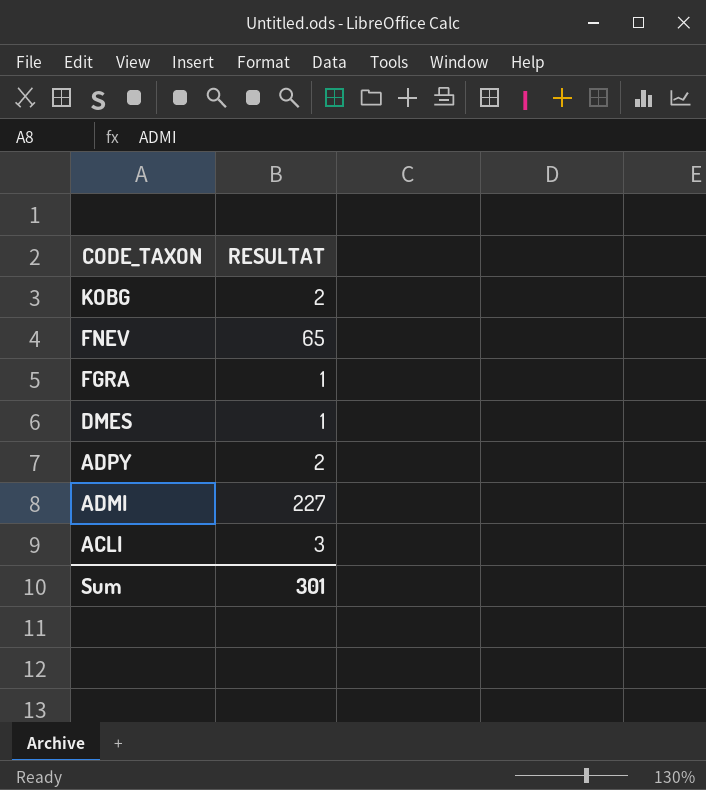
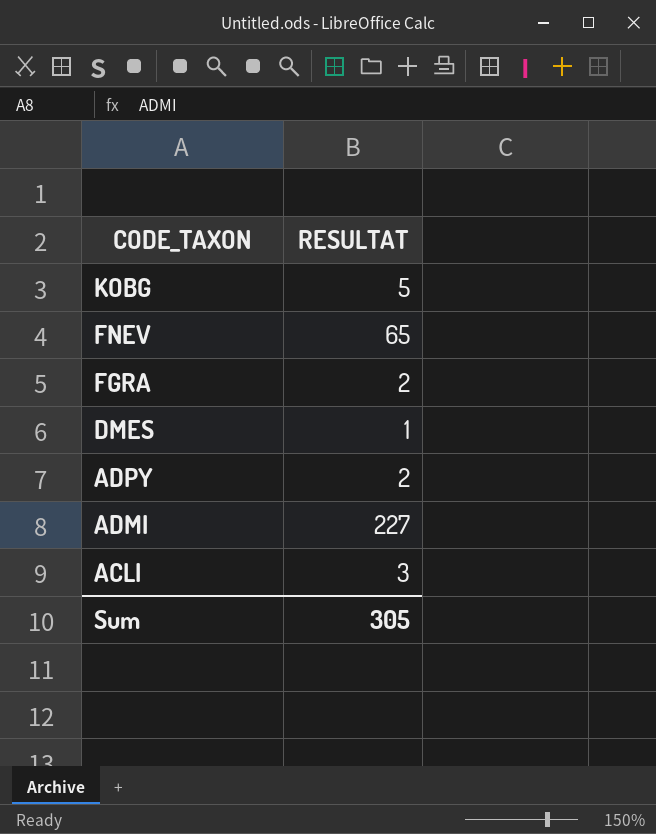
KOBG | RESULTAT: 2 -> 5
FGRA | RESULTAT: 1 -> 2
Sum | RESULTAT: 301 -> 305

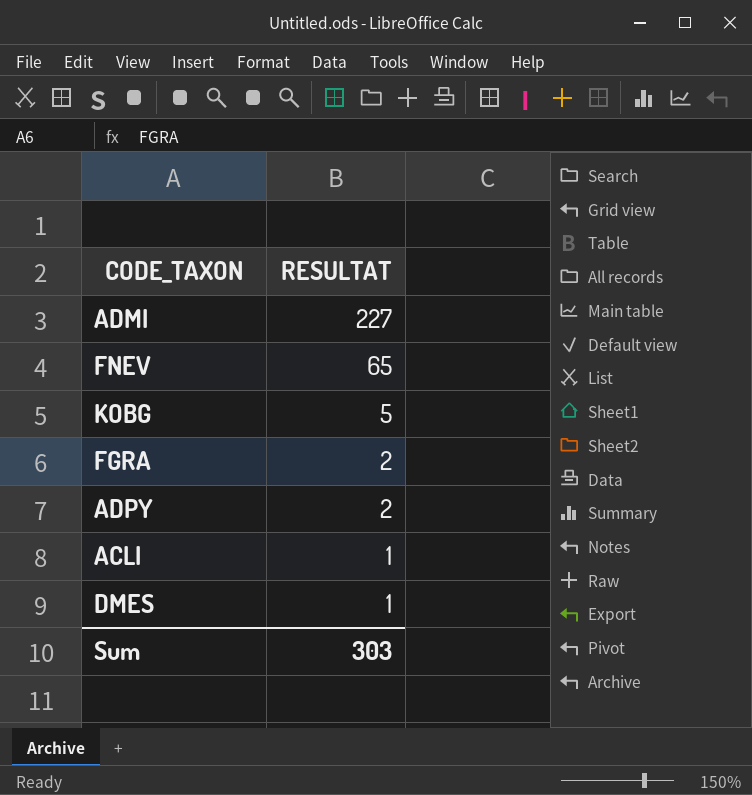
row order: CODE_TAXON descending -> RESULTAT descending
ACLI | RESULTAT: 3 -> 1
Sum | RESULTAT: 305 -> 303

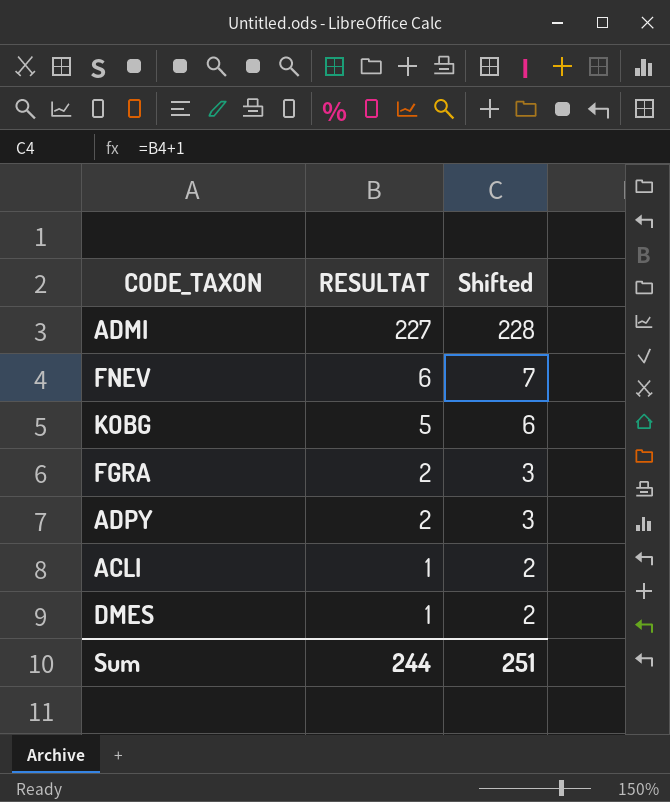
column Shifted | formula: none -> [RESULTAT] + 1
FNEV | RESULTAT: 65 -> 6
Sum | RESULTAT: 303 -> 244

